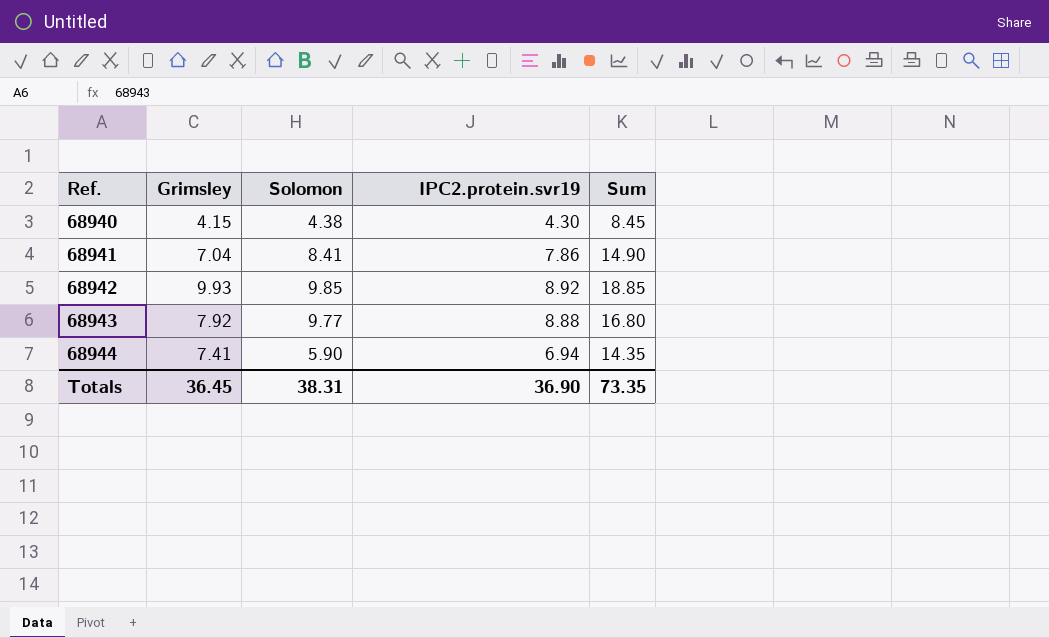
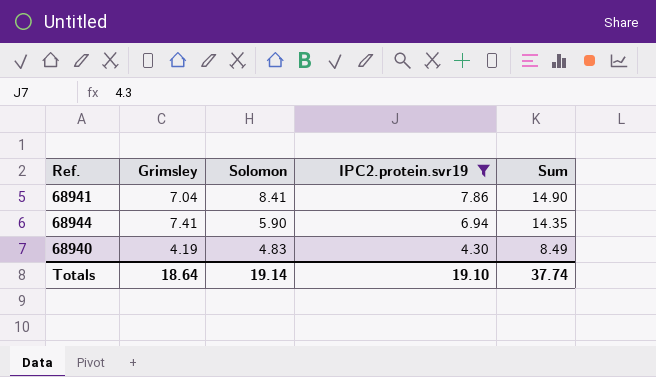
filter: none -> IPC2.protein.svr19 <= 7.86
row order: Ref. ascending -> Solomon descending
68940 | Grimsley: 4.15 -> 4.19
68940 | Solomon: 4.38 -> 4.83
68940 | Sum: 8.45 -> 8.49
Totals | Grimsley: 36.45 -> 18.64
Totals | Solomon: 38.31 -> 19.14
Totals | IPC2.protein.svr19: 36.90 -> 19.10
Totals | Sum: 73.35 -> 37.74

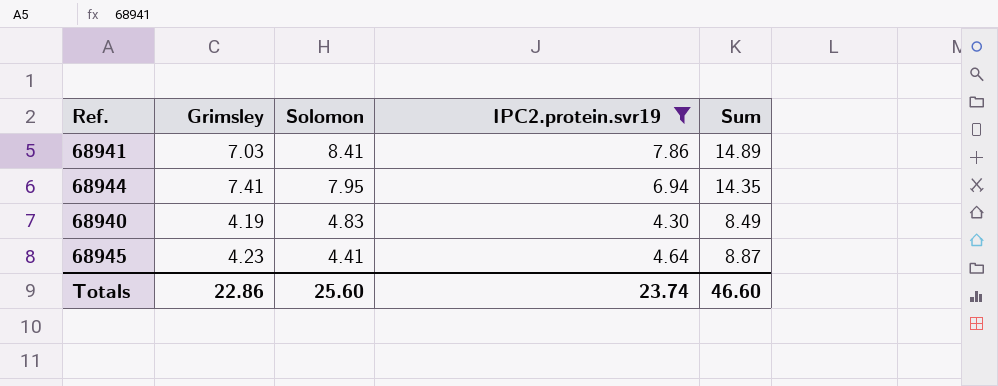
68941 | Grimsley: 7.04 -> 7.03
68941 | Sum: 14.90 -> 14.89
68944 | Solomon: 5.90 -> 7.95
row 68945: none -> 4.23 | 4.41 | 4.64 | 8.87
Totals | Grimsley: 18.64 -> 22.86
Totals | Solomon: 19.14 -> 25.60
Totals | IPC2.protein.svr19: 19.10 -> 23.74
Totals | Sum: 37.74 -> 46.60

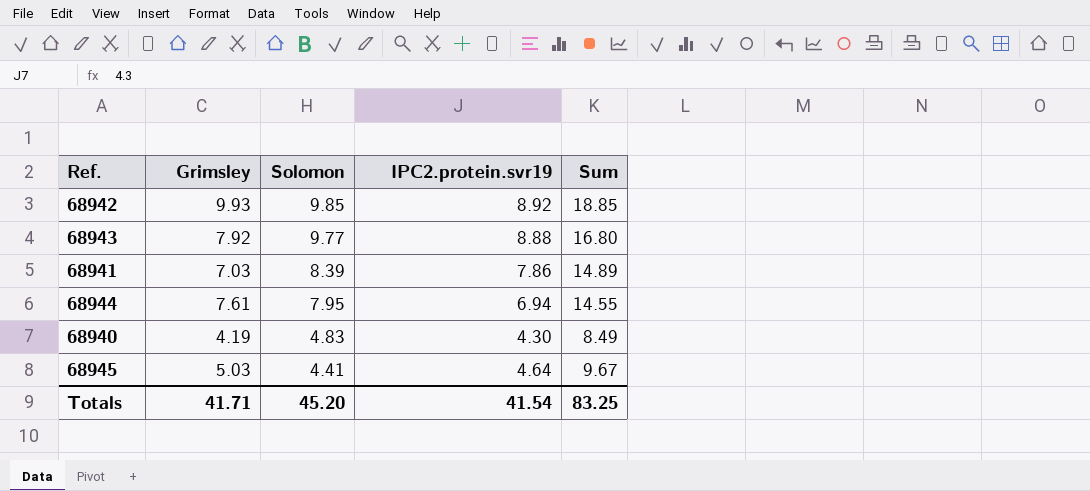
filter: IPC2.protein.svr19 <= 7.86 -> none
68941 | Solomon: 8.41 -> 8.39
68944 | Grimsley: 7.41 -> 7.61
68944 | Sum: 14.35 -> 14.55
68945 | Grimsley: 4.23 -> 5.03
68945 | Sum: 8.87 -> 9.67
Totals | Grimsley: 22.86 -> 41.71
Totals | Solomon: 25.60 -> 45.20
Totals | IPC2.protein.svr19: 23.74 -> 41.54
Totals | Sum: 46.60 -> 83.25

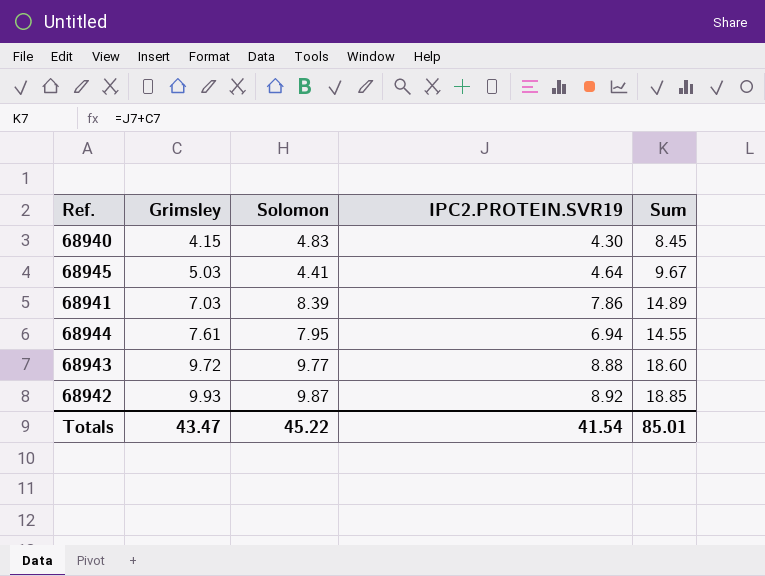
row order: Solomon descending -> Grimsley ascending
column name: IPC2.protein.svr19 -> IPC2.PROTEIN.SVR19
68940 | Grimsley: 4.19 -> 4.15
68940 | Sum: 8.49 -> 8.45
68943 | Grimsley: 7.92 -> 9.72
68943 | Sum: 16.80 -> 18.60
68942 | Solomon: 9.85 -> 9.87
Totals | Grimsley: 41.71 -> 43.47
Totals | Solomon: 45.20 -> 45.22
Totals | Sum: 83.25 -> 85.01

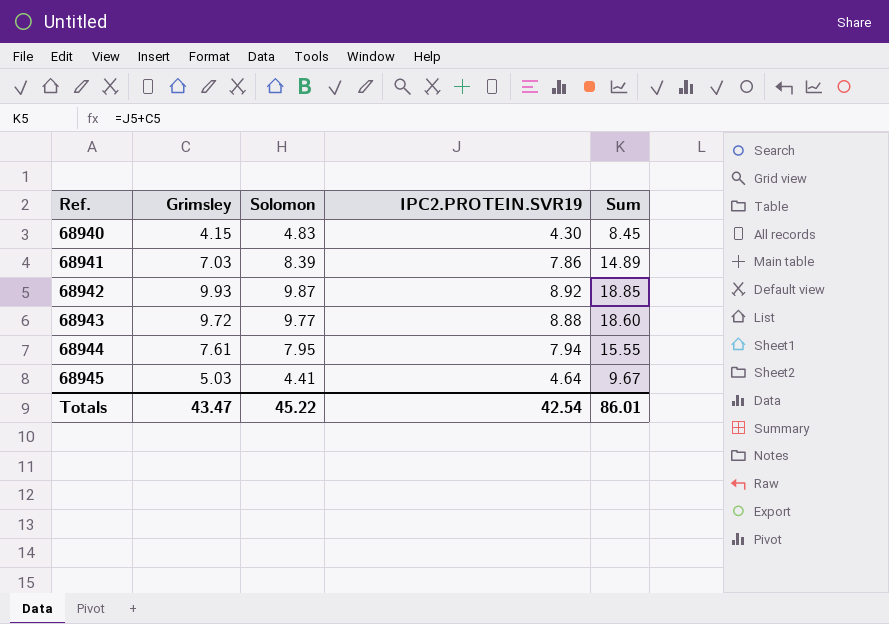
row order: Grimsley ascending -> Ref. ascending
68944 | IPC2.PROTEIN.SVR19: 6.94 -> 7.94
68944 | Sum: 14.55 -> 15.55
Totals | IPC2.PROTEIN.SVR19: 41.54 -> 42.54
Totals | Sum: 85.01 -> 86.01

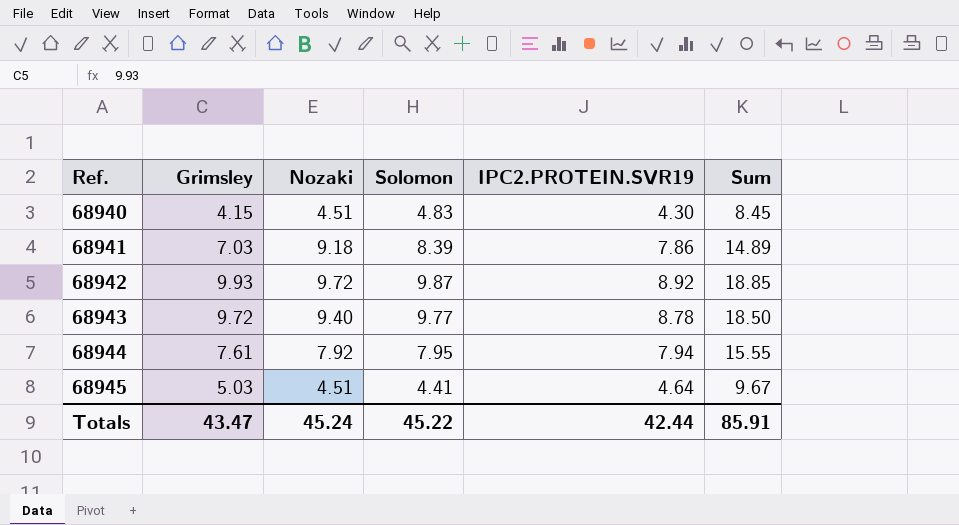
column Nozaki | position: none -> 3
68943 | IPC2.PROTEIN.SVR19: 8.88 -> 8.78
68943 | Sum: 18.60 -> 18.50
Totals | IPC2.PROTEIN.SVR19: 42.54 -> 42.44
Totals | Sum: 86.01 -> 85.91

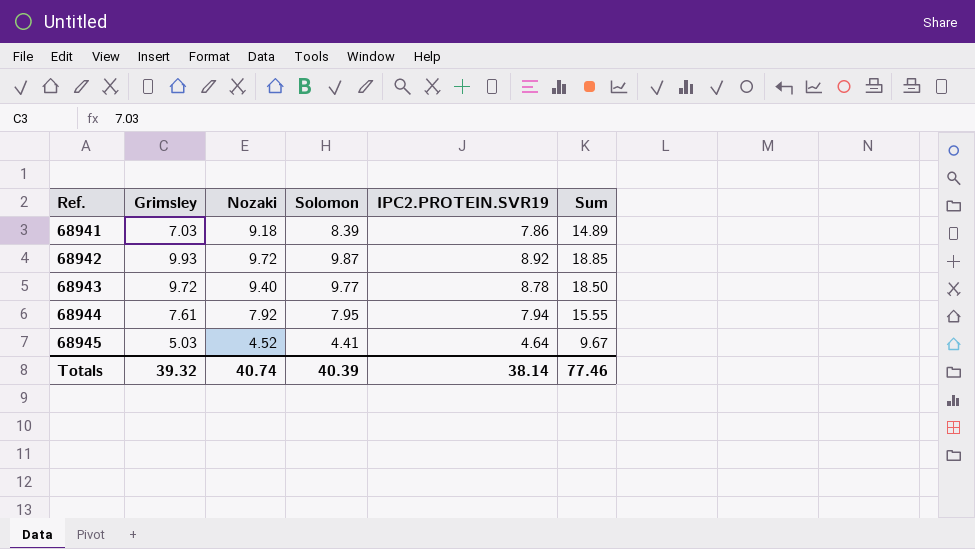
row 68940: 4.15 | 4.51 | 4.83 | 4.30 | 8.45 -> none
68945 | Nozaki: 4.51 -> 4.52
Totals | Grimsley: 43.47 -> 39.32
Totals | Nozaki: 45.24 -> 40.74
Totals | Solomon: 45.22 -> 40.39
Totals | IPC2.PROTEIN.SVR19: 42.44 -> 38.14
Totals | Sum: 85.91 -> 77.46

